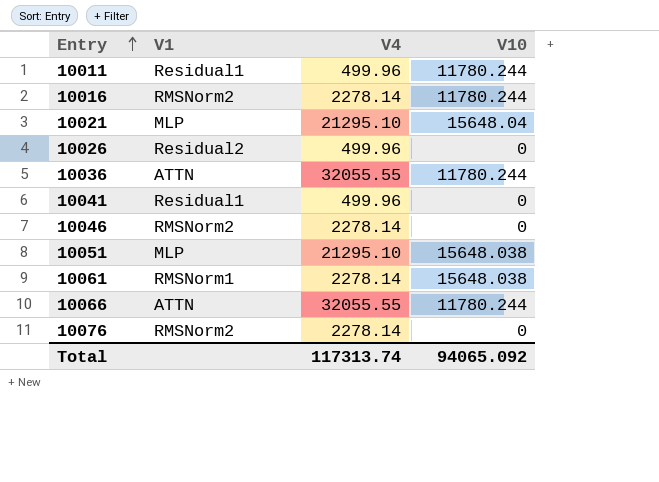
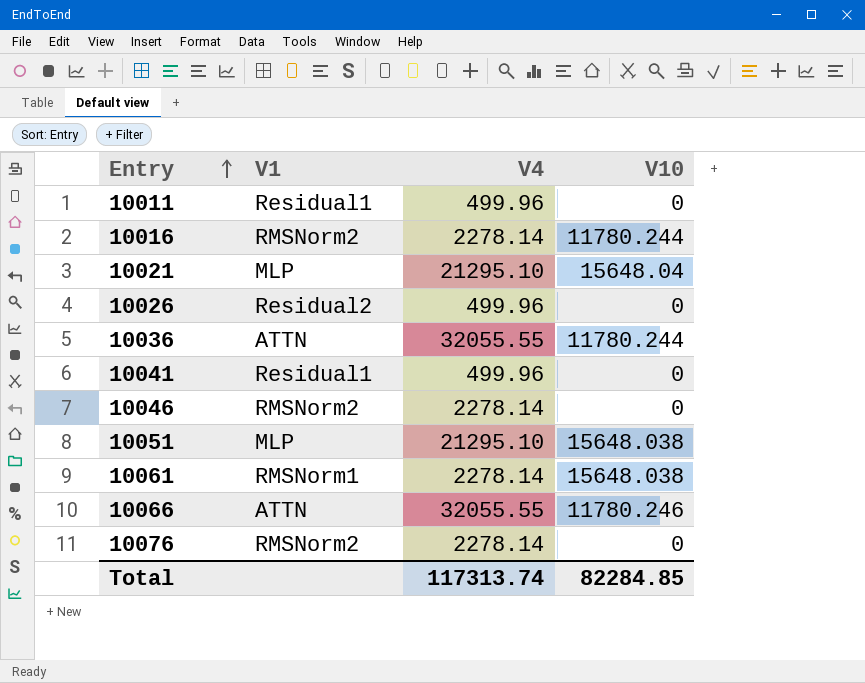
10011 | V10: 11780.244 -> 0
10066 | V10: 11780.244 -> 11780.246
Total | V10: 94065.092 -> 82284.85

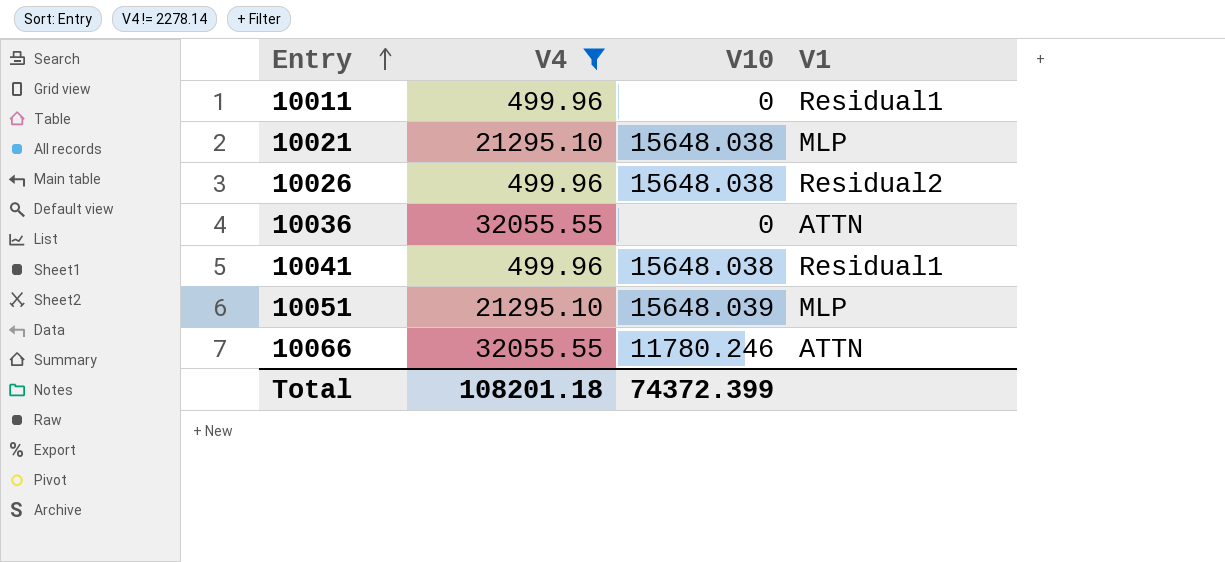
filter: none -> V4 != 2278.14
column V1 | position: 2 -> 4
10021 | V10: 15648.04 -> 15648.038
10026 | V10: 0 -> 15648.038
10036 | V10: 11780.244 -> 0
10041 | V10: 0 -> 15648.038
10051 | V10: 15648.038 -> 15648.039
Total | V4: 117313.74 -> 108201.18
Total | V10: 82284.85 -> 74372.399

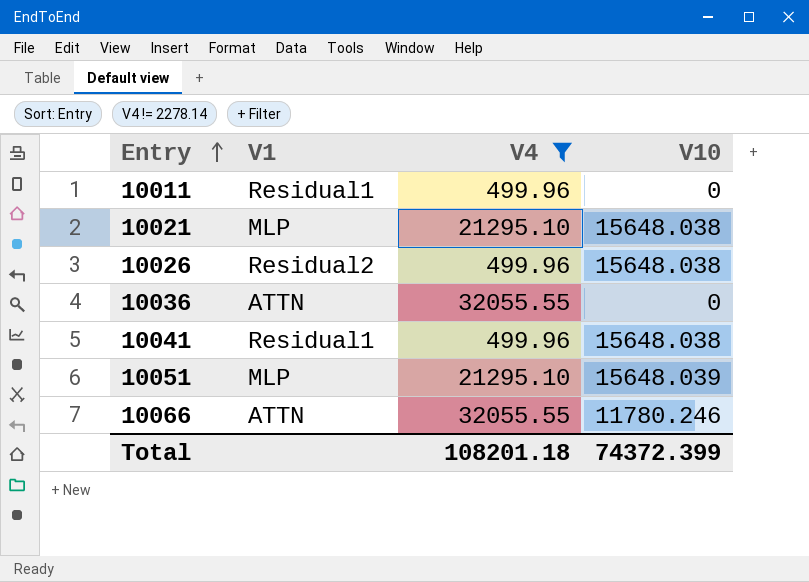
column V1 | position: 4 -> 2

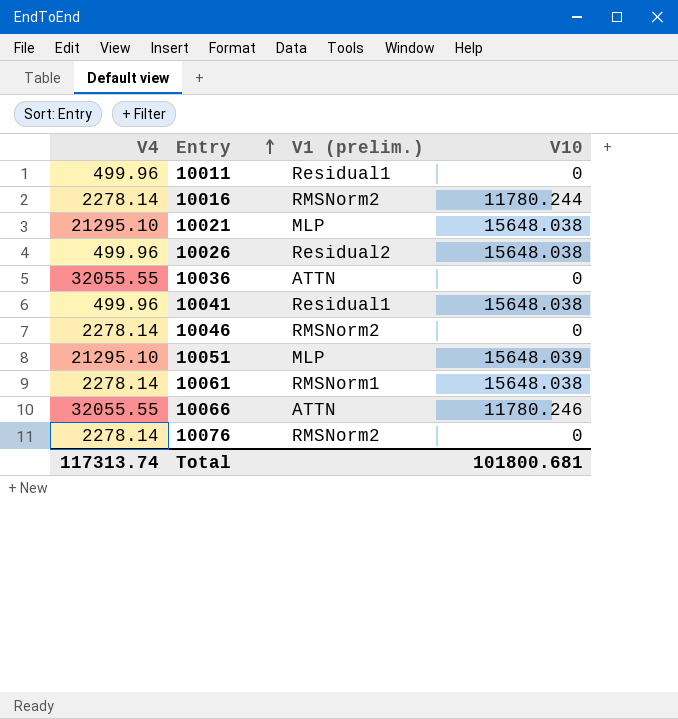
filter: V4 != 2278.14 -> none
column V4 | position: 3 -> 1
column name: V1 -> V1 (prelim.)
Total | V4: 108201.18 -> 117313.74
Total | V10: 74372.399 -> 101800.681

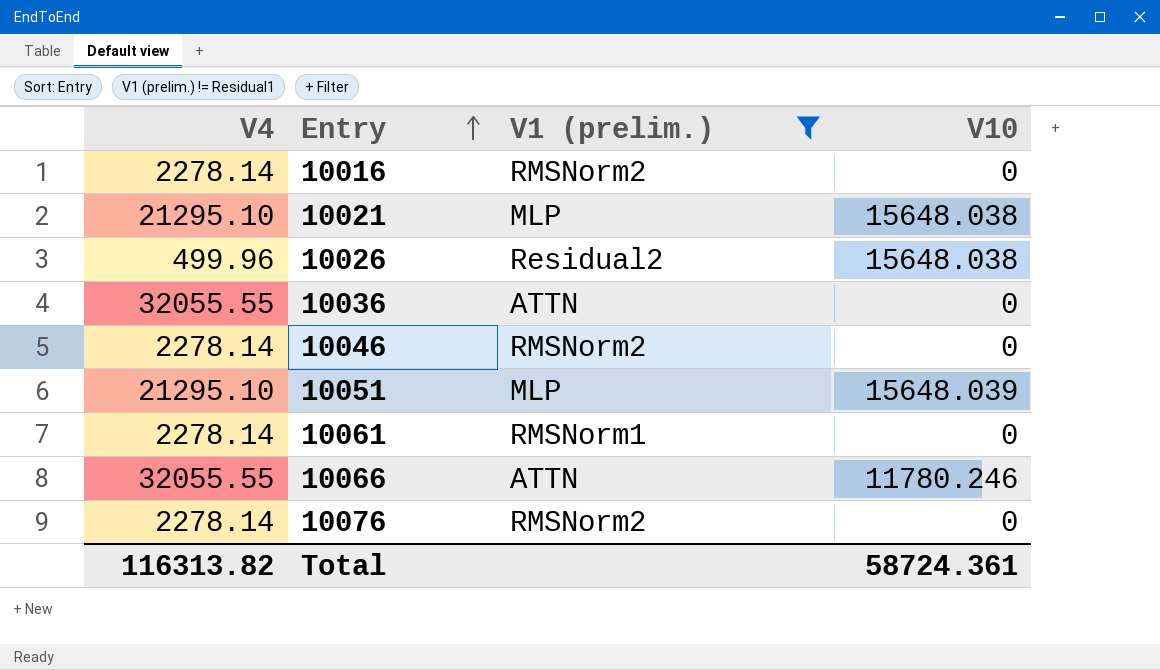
filter: none -> V1 (prelim.) != Residual1
10016 | V10: 11780.244 -> 0
10061 | V10: 15648.038 -> 0
Total | V4: 117313.74 -> 116313.82
Total | V10: 101800.681 -> 58724.361

